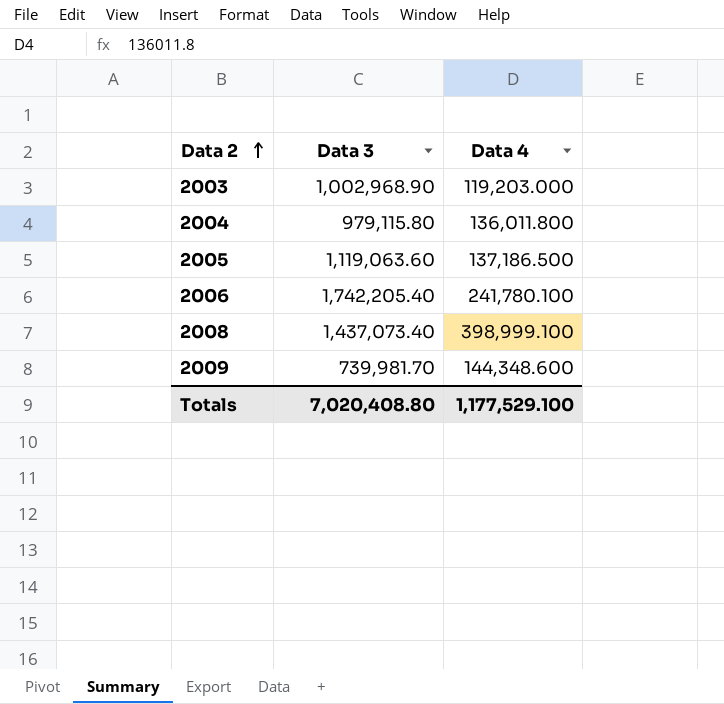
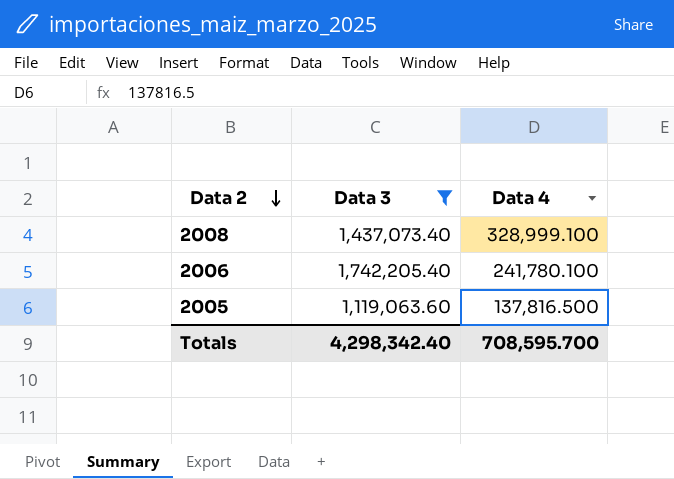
filter: none -> Data 3 >= 1,119,063.60
row order: Data 2 ascending -> Data 2 descending
2008 | Data 4: 398,999.100 -> 328,999.100
2005 | Data 4: 137,186.500 -> 137,816.500
Totals | Data 3: 7,020,408.80 -> 4,298,342.40
Totals | Data 4: 1,177,529.100 -> 708,595.700

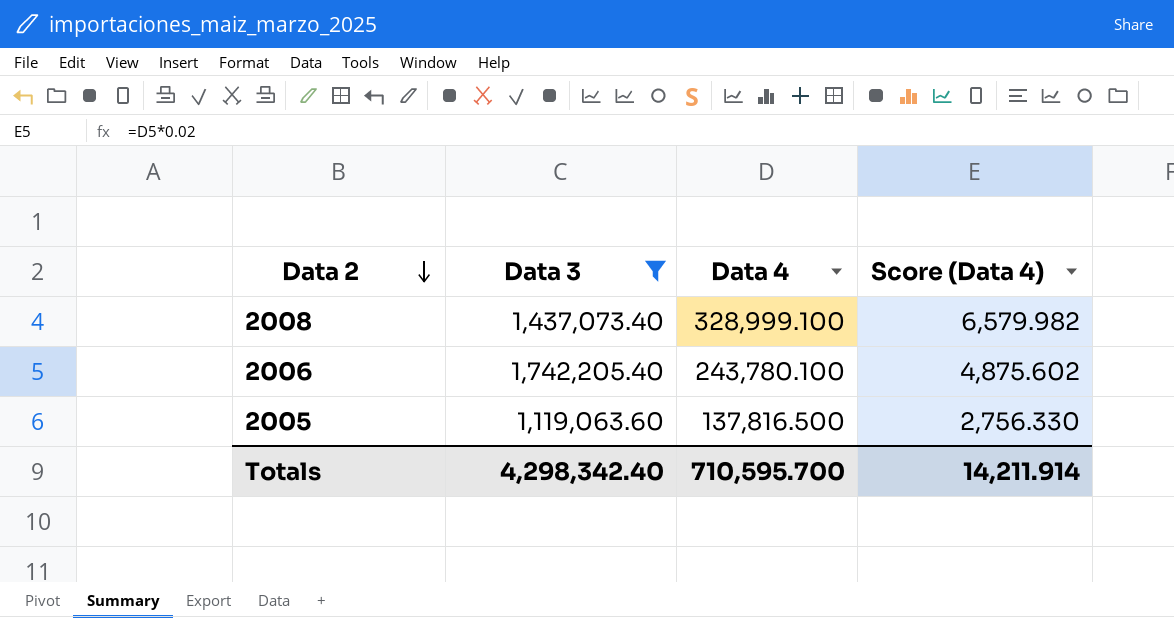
column Score (Data 4) | formula: none -> [Data 4] * 0.02
2006 | Data 4: 241,780.100 -> 243,780.100
Totals | Data 4: 708,595.700 -> 710,595.700

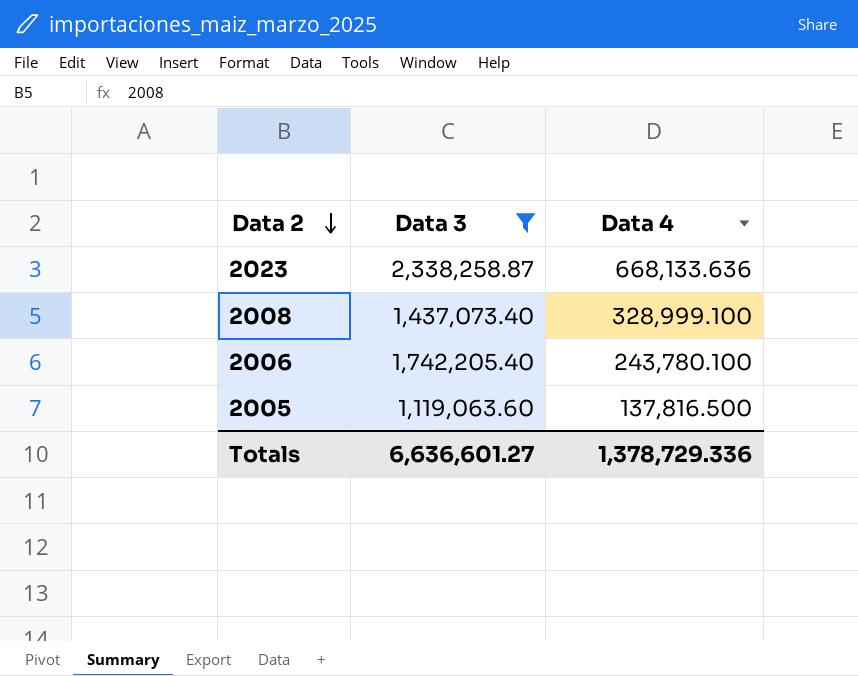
column Score (Data 4) | formula: [Data 4] * 0.02 -> none
row 2023: none -> 2,338,258.87 | 668,133.636
Totals | Data 3: 4,298,342.40 -> 6,636,601.27
Totals | Data 4: 710,595.700 -> 1,378,729.336

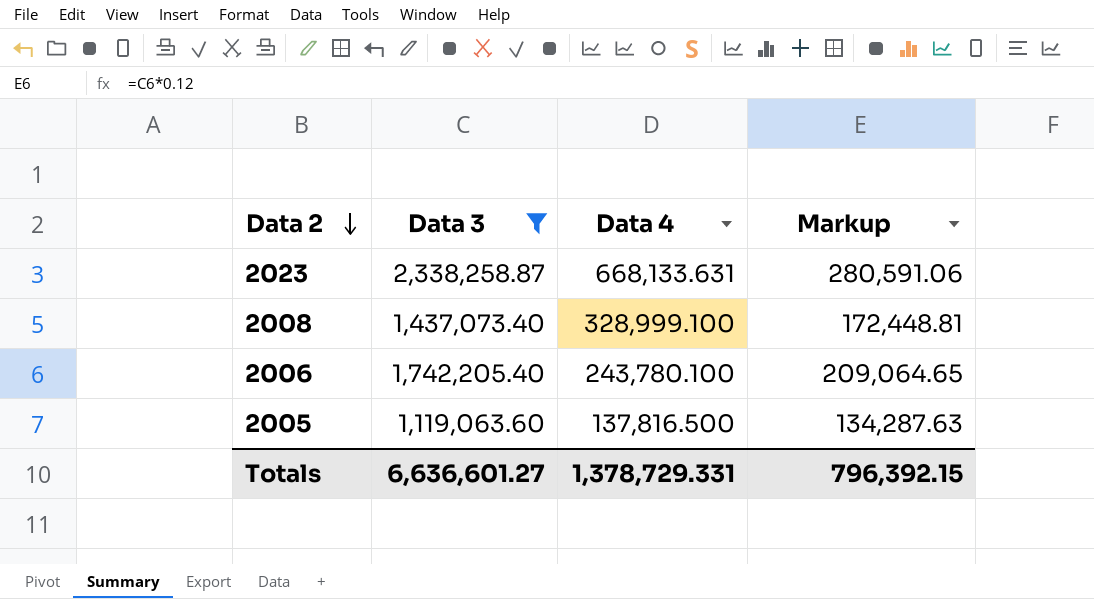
column Markup | formula: none -> [Data 3] * 0.12
2023 | Data 4: 668,133.636 -> 668,133.631
Totals | Data 4: 1,378,729.336 -> 1,378,729.331

